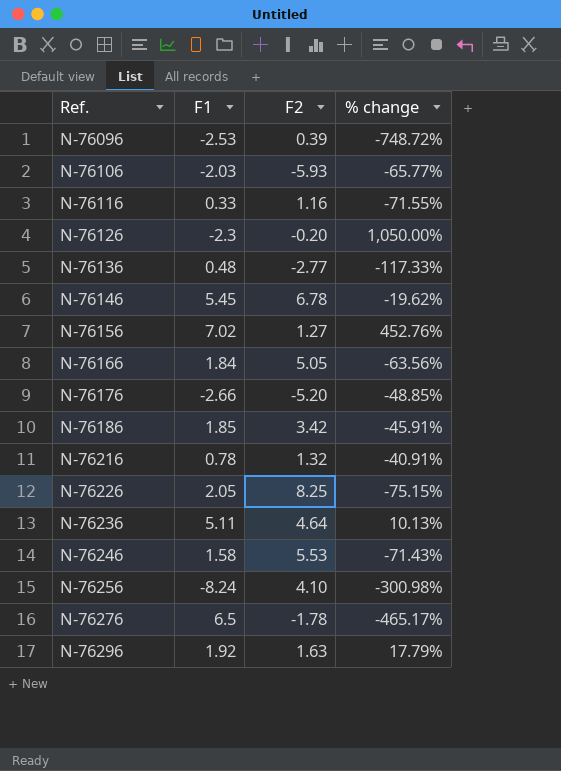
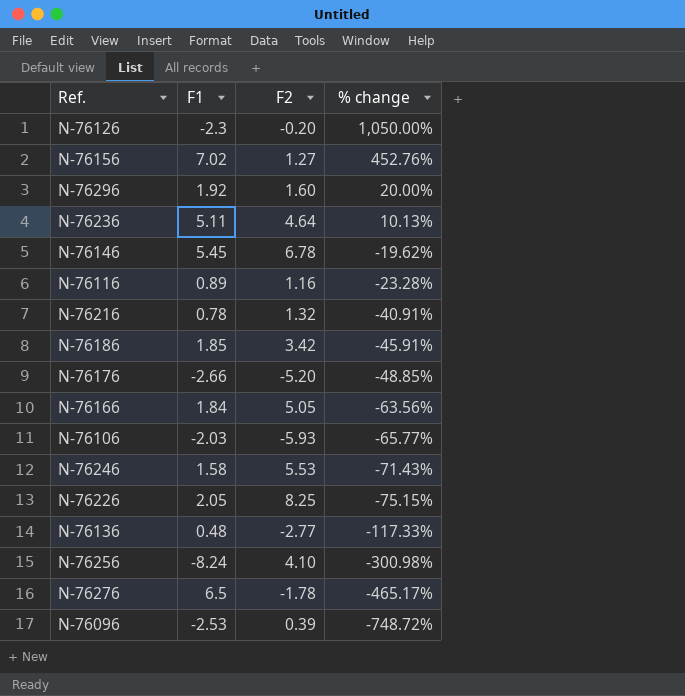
row order: Ref. ascending -> % change descending
N-76296 | F2: 1.63 -> 1.60
N-76296 | % change: 17.79% -> 20.00%
N-76116 | F1: 0.33 -> 0.89
N-76116 | % change: -71.55% -> -23.28%

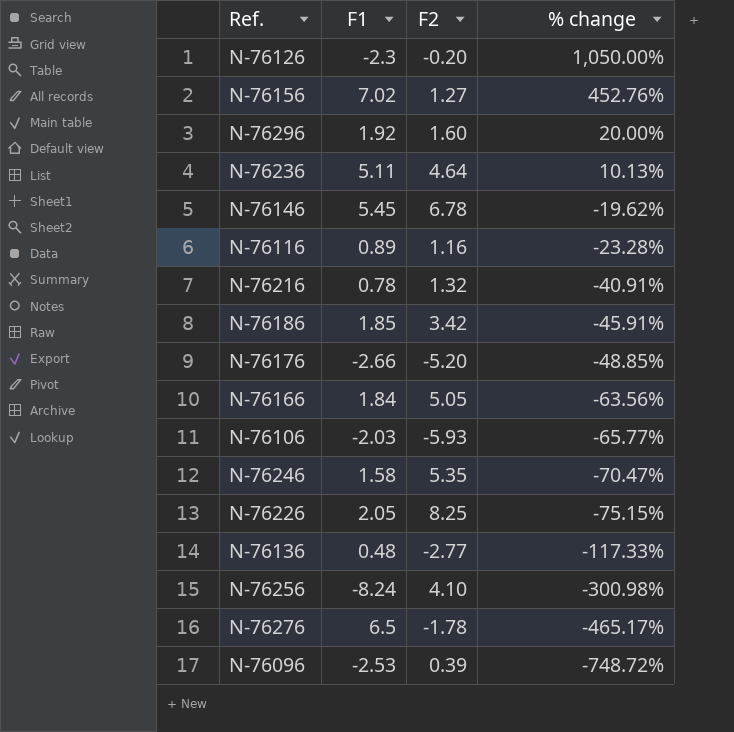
N-76246 | F2: 5.53 -> 5.35
N-76246 | % change: -71.43% -> -70.47%

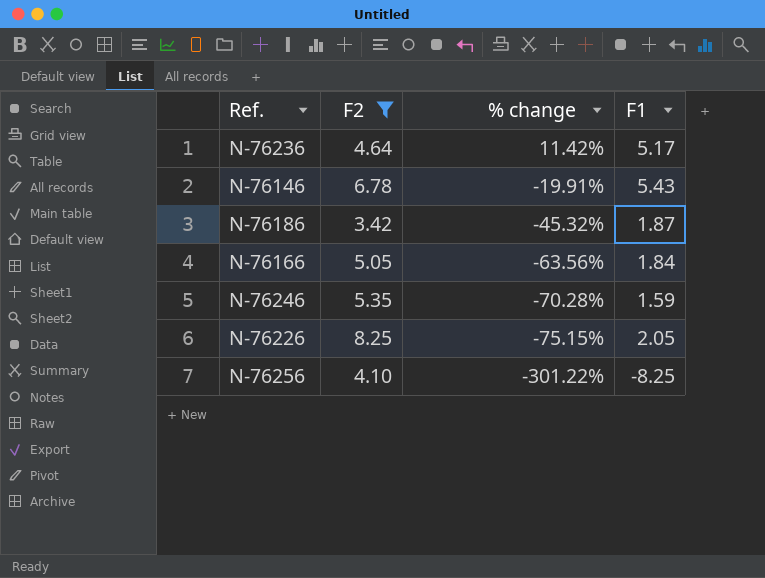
filter: none -> F2 >= 3.42
column F1 | position: 2 -> 4
N-76236 | % change: 10.13% -> 11.42%
N-76236 | F1: 5.11 -> 5.17
N-76146 | % change: -19.62% -> -19.91%
N-76146 | F1: 5.45 -> 5.43
N-76186 | % change: -45.91% -> -45.32%
N-76186 | F1: 1.85 -> 1.87
N-76246 | % change: -70.47% -> -70.28%
N-76246 | F1: 1.58 -> 1.59
N-76256 | % change: -300.98% -> -301.22%
N-76256 | F1: -8.24 -> -8.25

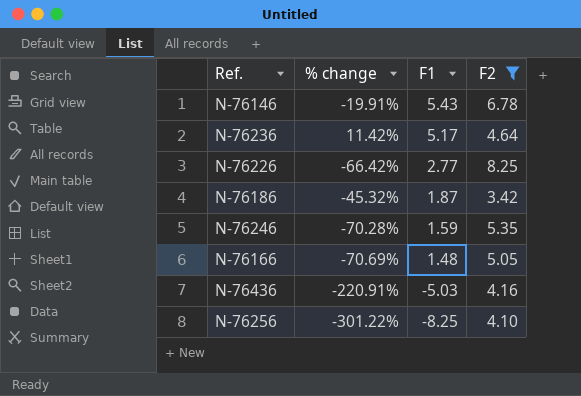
row order: % change descending -> F1 descending
column F2 | position: 2 -> 4
N-76226 | % change: -75.15% -> -66.42%
N-76226 | F1: 2.05 -> 2.77
N-76166 | % change: -63.56% -> -70.69%
N-76166 | F1: 1.84 -> 1.48
row N-76436: none -> -220.91% | -5.03 | 4.16

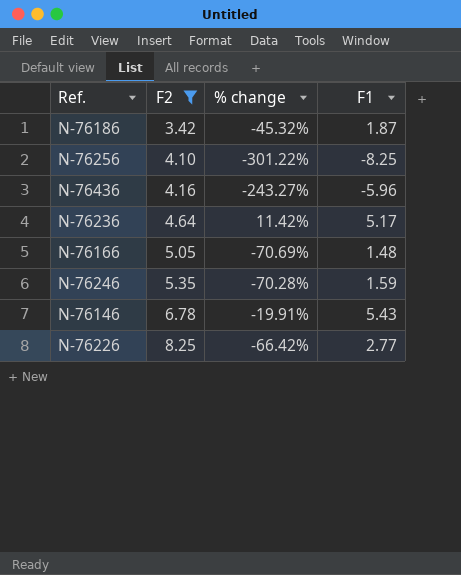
row order: F1 descending -> F2 ascending
column F2 | position: 4 -> 2
N-76436 | % change: -220.91% -> -243.27%
N-76436 | F1: -5.03 -> -5.96

